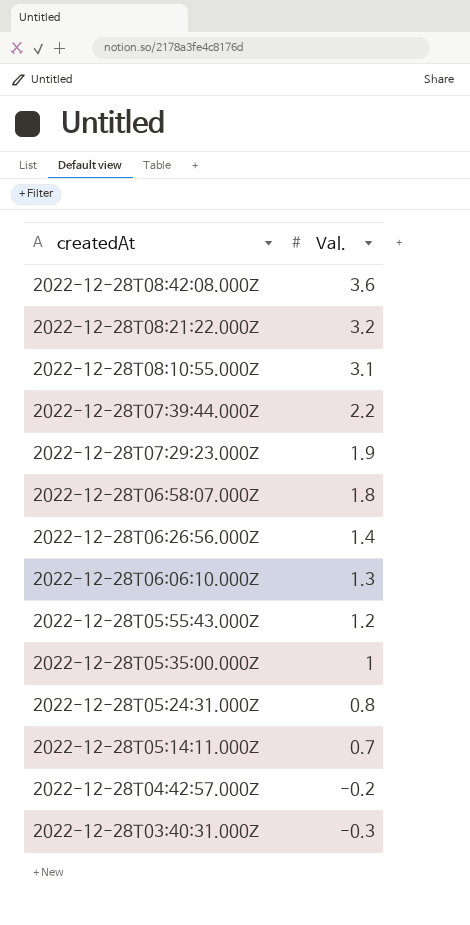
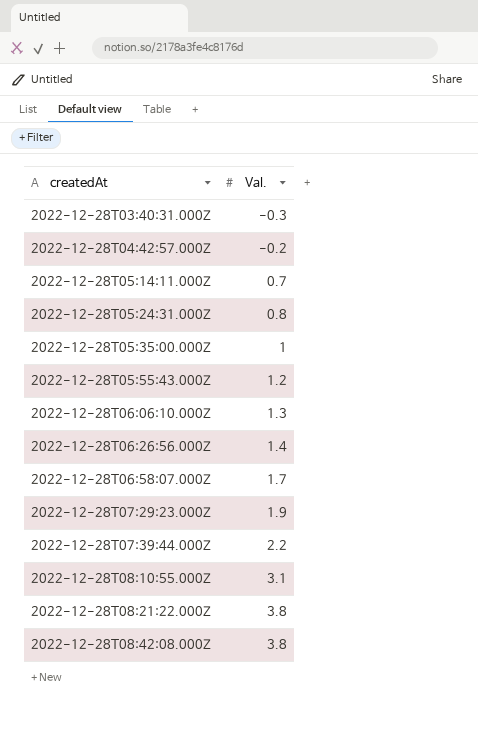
row order: createdAt descending -> createdAt ascending
2022-12-28T06:58:07.000Z | Val.: 1.8 -> 1.7
2022-12-28T08:21:22.000Z | Val.: 3.2 -> 3.8
2022-12-28T08:42:08.000Z | Val.: 3.6 -> 3.8

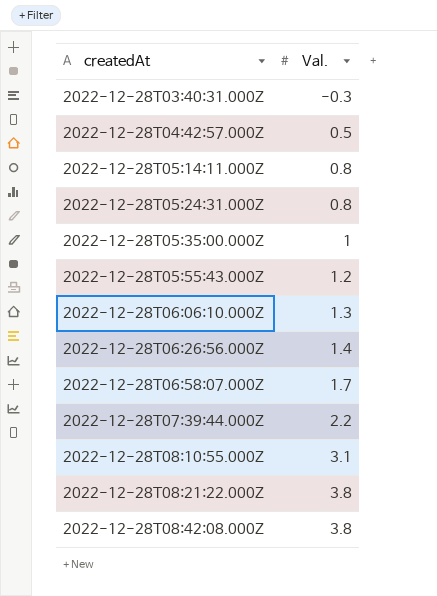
row 2022-12-28T07:29:23.000Z: 1.9 -> none
2022-12-28T04:42:57.000Z | Val.: -0.2 -> 0.5
2022-12-28T05:14:11.000Z | Val.: 0.7 -> 0.8

